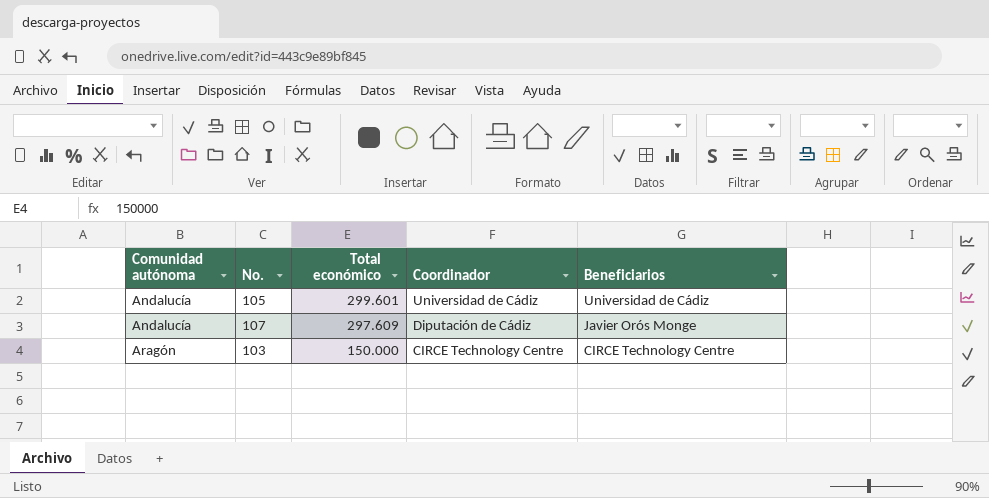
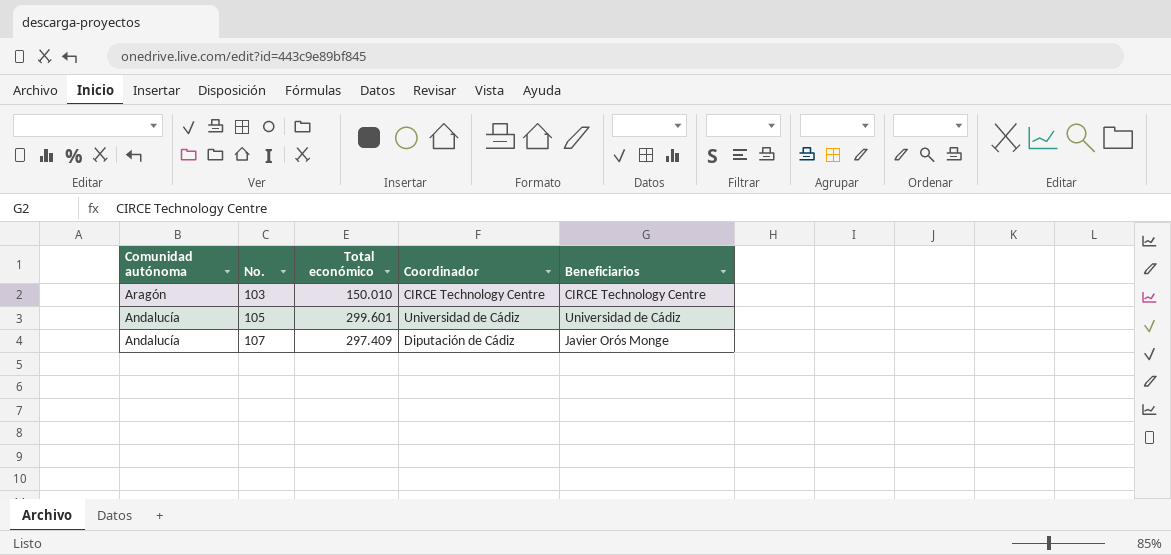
row order: Comunidad autónoma ascending -> Comunidad autónoma descending
103 | Total económico: 150.000 -> 150.010
107 | Total económico: 297.609 -> 297.409

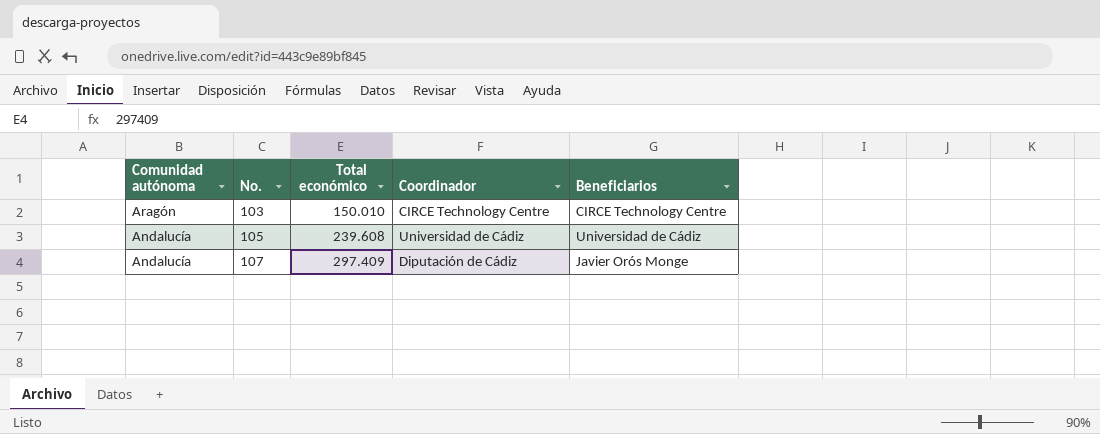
105 | Total económico: 299.601 -> 239.608

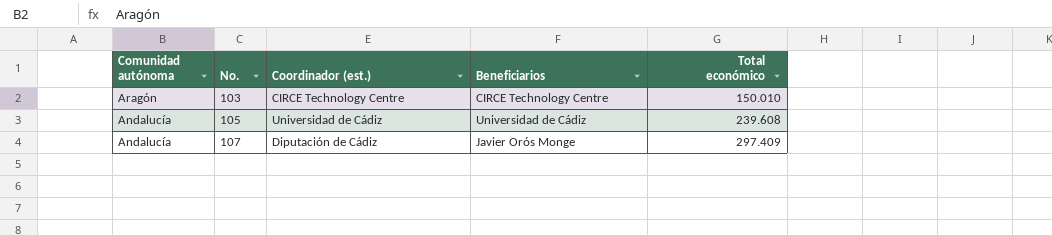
column name: Coordinador -> Coordinador (est.)
column Total económico | position: 3 -> 5

